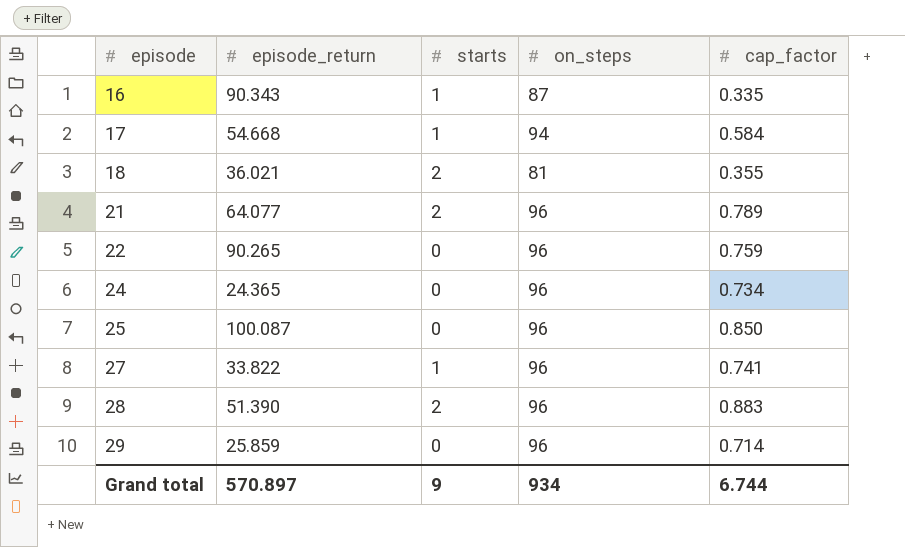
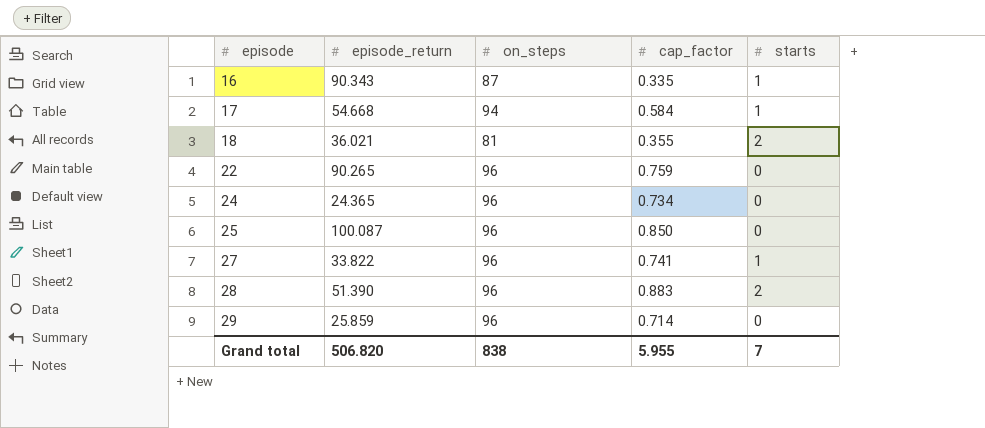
column starts | position: 3 -> 5
row 21: 64.077 | 2 | 96 | 0.789 -> none
Grand total | episode_return: 570.897 -> 506.820
Grand total | on_steps: 934 -> 838
Grand total | cap_factor: 6.744 -> 5.955
Grand total | starts: 9 -> 7

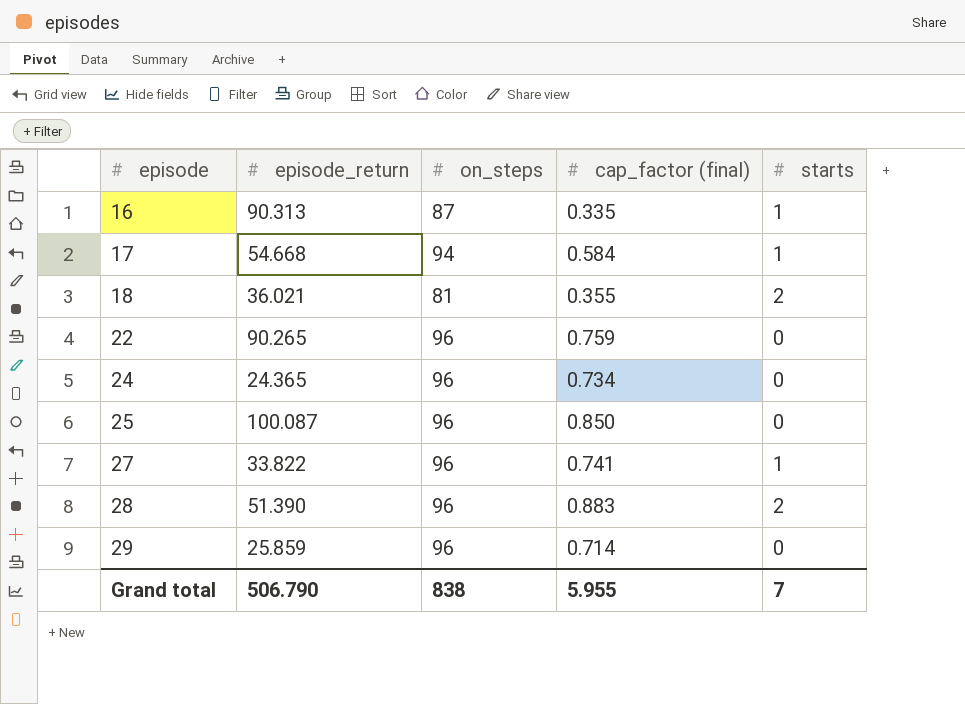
column name: cap_factor -> cap_factor (final)
16 | episode_return: 90.343 -> 90.313
Grand total | episode_return: 506.820 -> 506.790

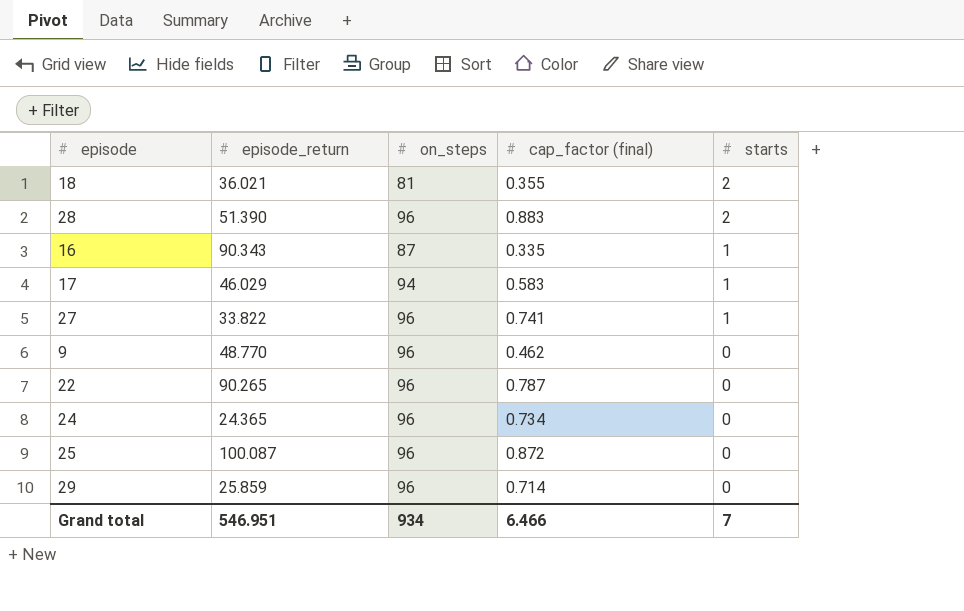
row order: episode ascending -> starts descending
16 | episode_return: 90.313 -> 90.343
17 | episode_return: 54.668 -> 46.029
17 | cap_factor (final): 0.584 -> 0.583
row 9: none -> 48.770 | 96 | 0.462 | 0
22 | cap_factor (final): 0.759 -> 0.787
25 | cap_factor (final): 0.850 -> 0.872
Grand total | episode_return: 506.790 -> 546.951
Grand total | on_steps: 838 -> 934
Grand total | cap_factor (final): 5.955 -> 6.466

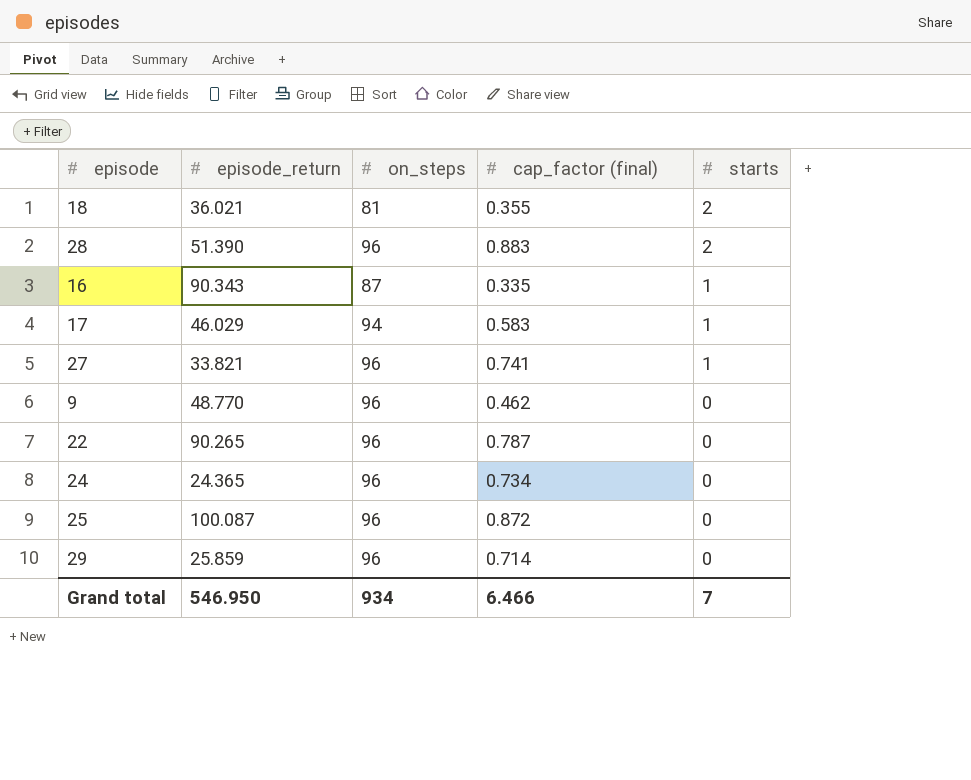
27 | episode_return: 33.822 -> 33.821
Grand total | episode_return: 546.951 -> 546.950

